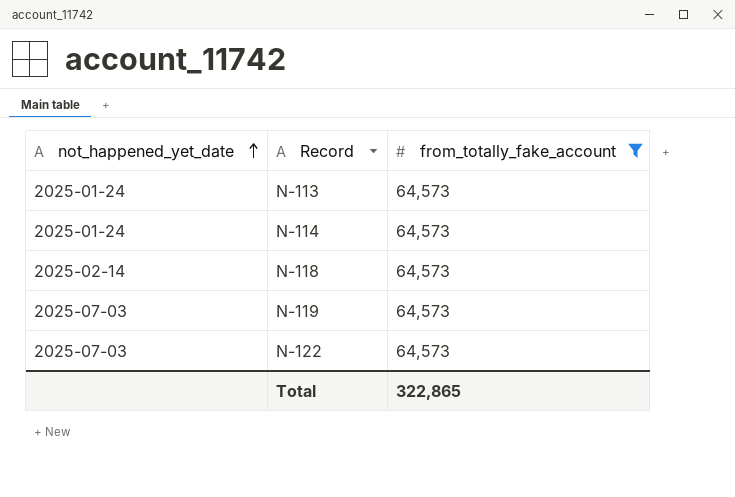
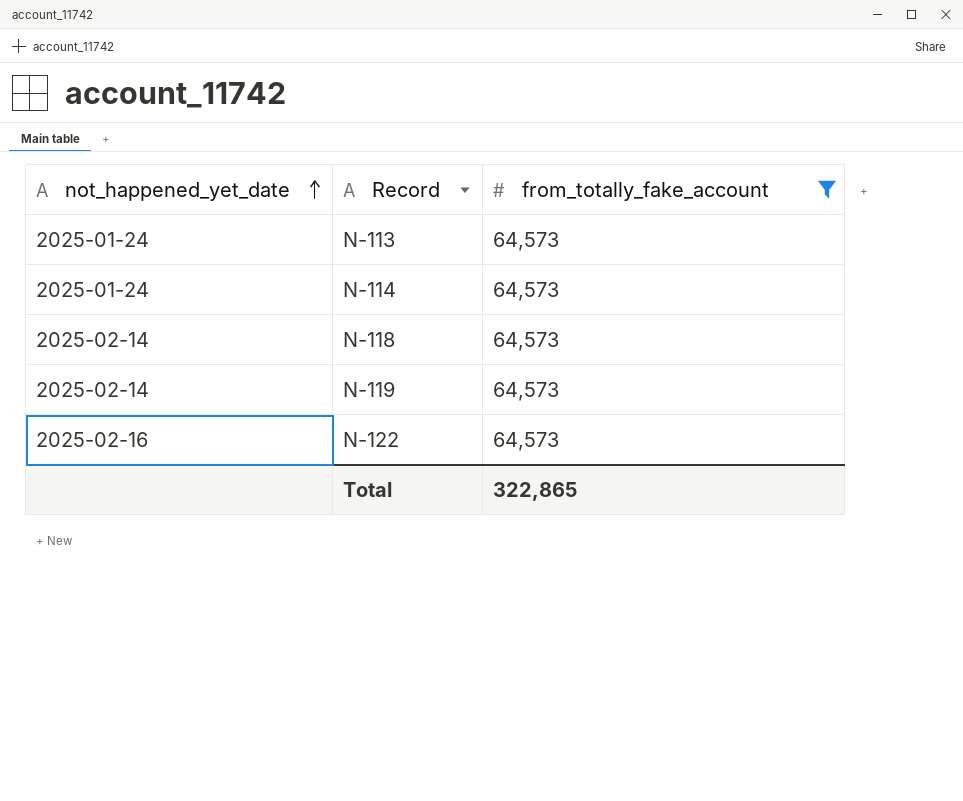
N-119 | not_happened_yet_date: 2025-07-03 -> 2025-02-14
N-122 | not_happened_yet_date: 2025-07-03 -> 2025-02-16

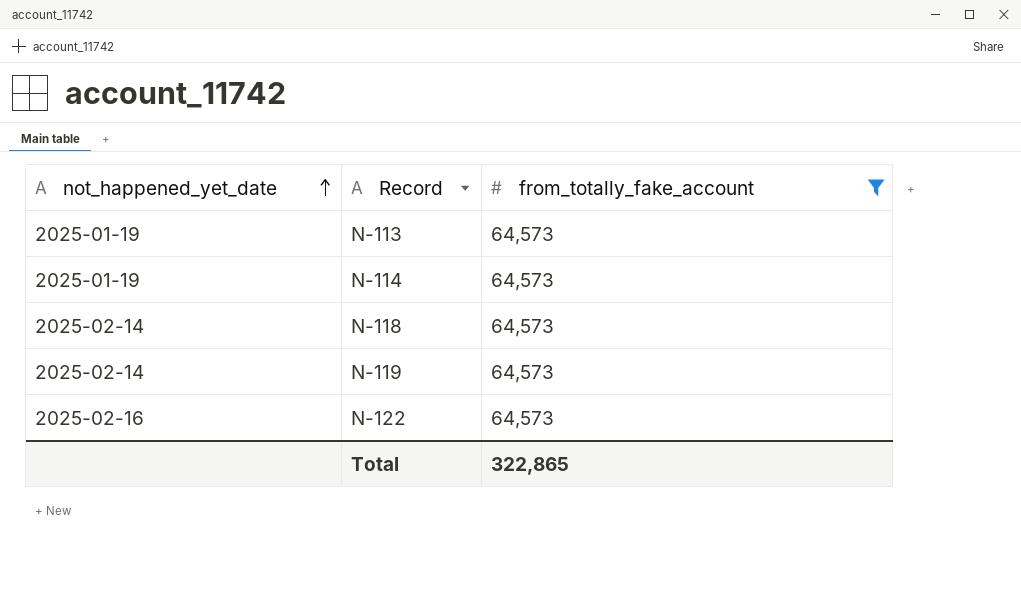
N-113 | not_happened_yet_date: 2025-01-24 -> 2025-01-19
N-114 | not_happened_yet_date: 2025-01-24 -> 2025-01-19

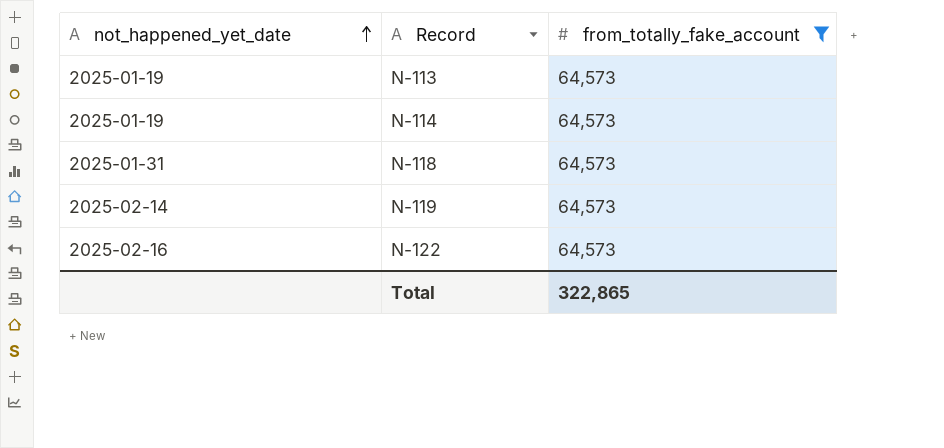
N-118 | not_happened_yet_date: 2025-02-14 -> 2025-01-31

